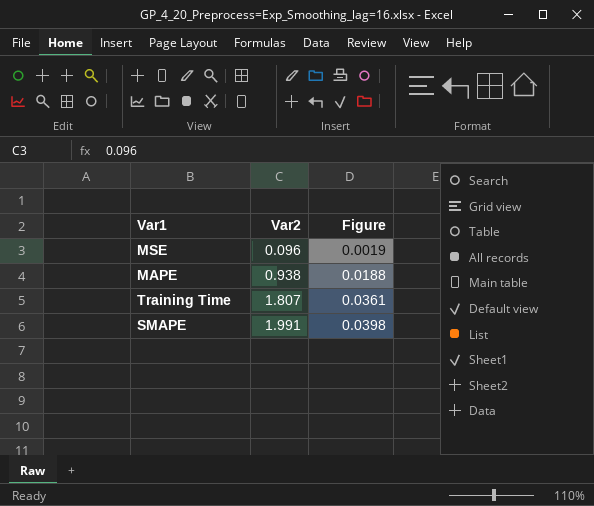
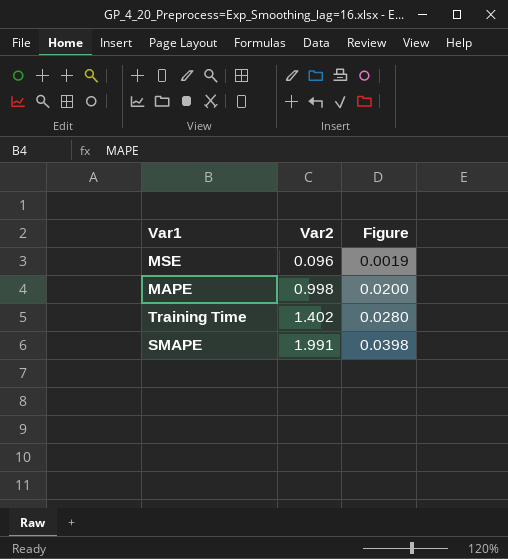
MAPE | Var2: 0.938 -> 0.998
MAPE | Figure: 0.0188 -> 0.0200
Training Time | Var2: 1.807 -> 1.402
Training Time | Figure: 0.0361 -> 0.0280

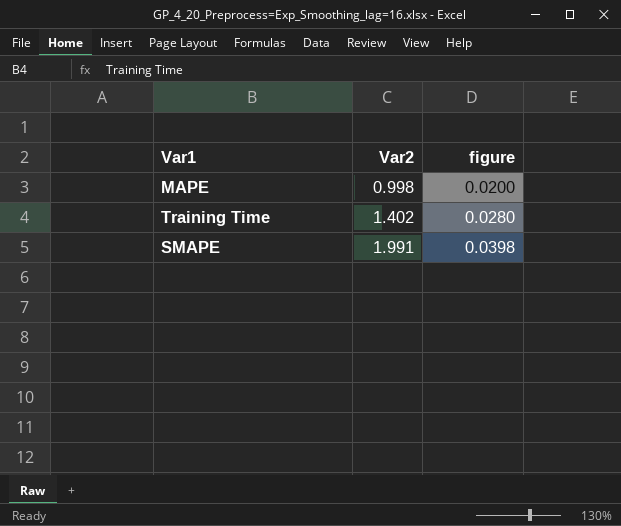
column name: Figure -> figure
row MSE: 0.096 | 0.0019 -> none

